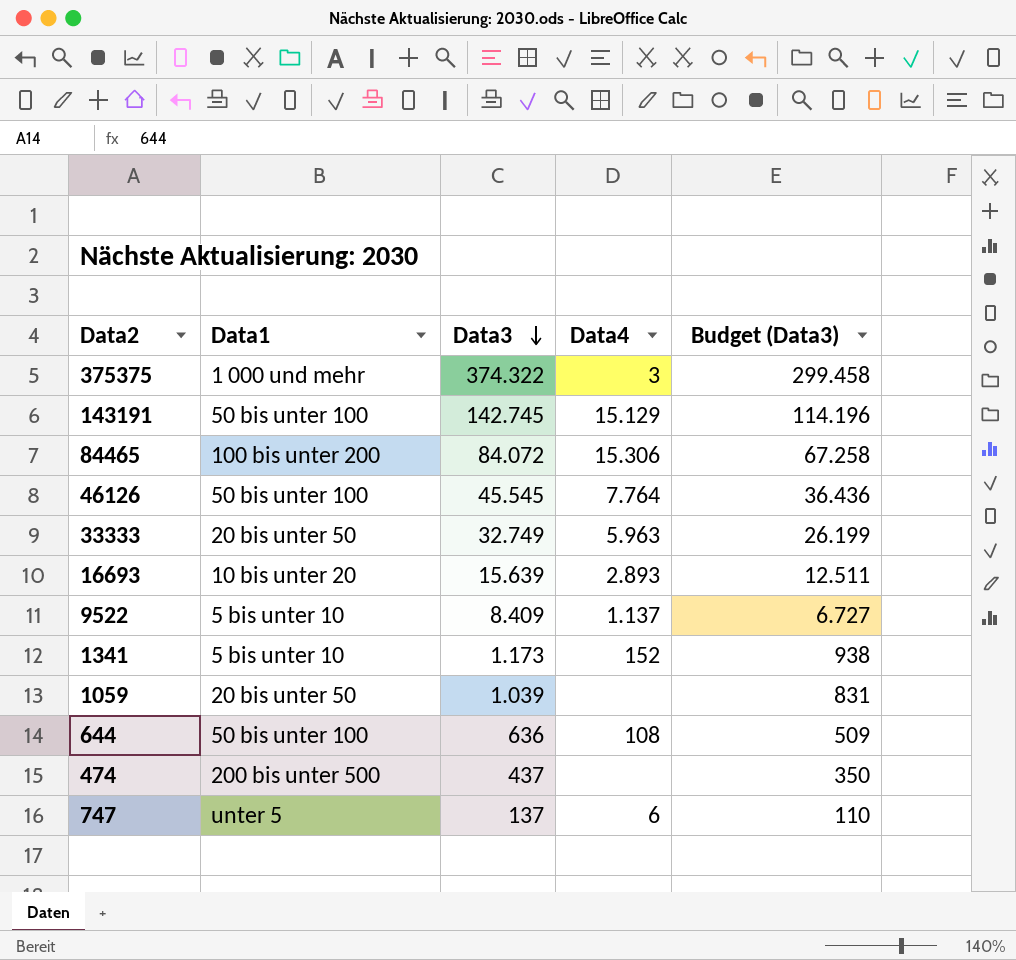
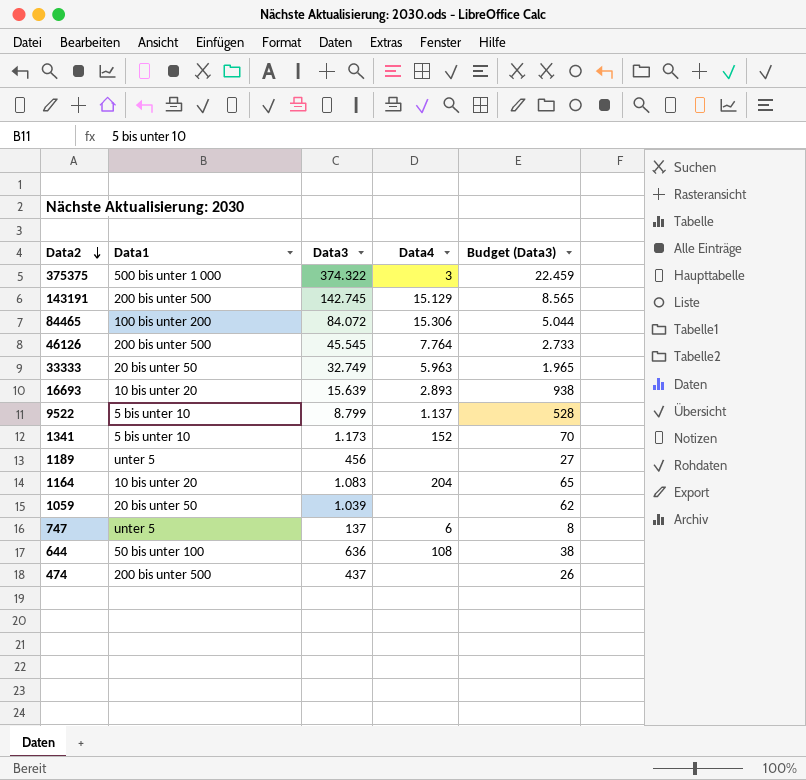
row order: Data3 descending -> Data2 descending
column Budget (Data3) | formula: [Data3] * 0,8 -> [Data3] * 0,06
375375 | Data1: 1 000 und mehr -> 500 bis unter 1 000
143191 | Data1: 50 bis unter 100 -> 200 bis unter 500
46126 | Data1: 50 bis unter 100 -> 200 bis unter 500
9522 | Data3: 8.409 -> 8.799
row 1189: none -> unter 5 | 456 | none | 27
row 1164: none -> 10 bis unter 20 | 1.083 | 204 | 65

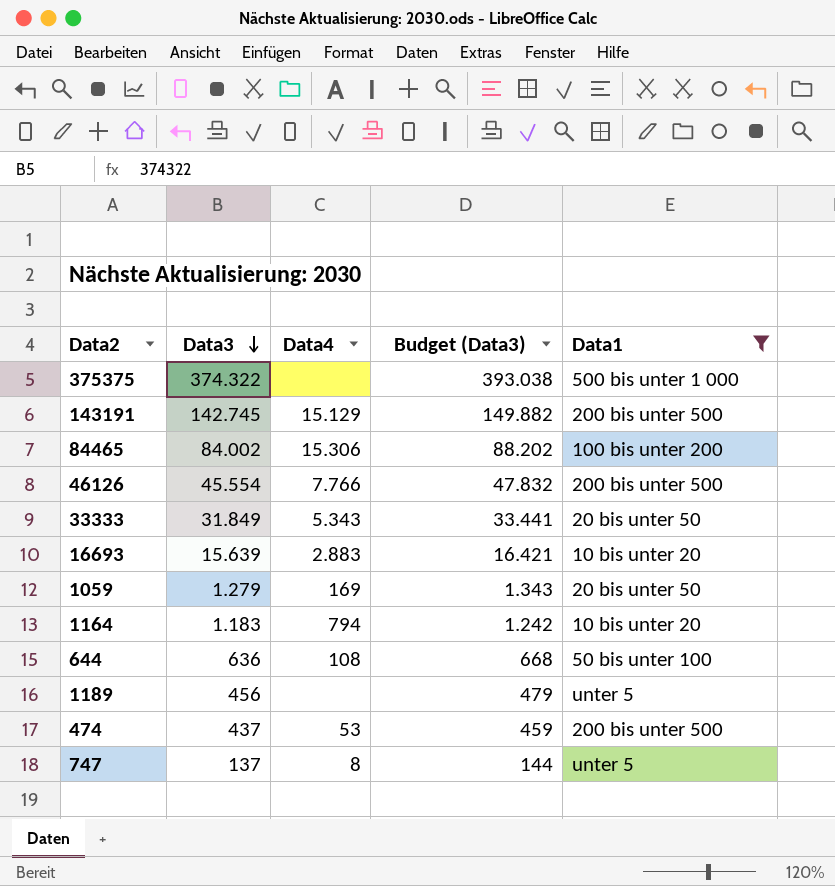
filter: none -> Data1 != 5 bis unter 10
row order: Data2 descending -> Data3 descending
column Budget (Data3) | formula: [Data3] * 0,06 -> [Data3] * 1,05
column Data1 | position: 2 -> 5
375375 | Data4: 3 -> none
84465 | Data3: 84.072 -> 84.002
46126 | Data3: 45.545 -> 45.554
46126 | Data4: 7.764 -> 7.766
33333 | Data3: 32.749 -> 31.849
33333 | Data4: 5.963 -> 5.343
16693 | Data4: 2.893 -> 2.883
1059 | Data3: 1.039 -> 1.279
1059 | Data4: none -> 169
1164 | Data3: 1.083 -> 1.183
1164 | Data4: 204 -> 794
474 | Data4: none -> 53
747 | Data4: 6 -> 8

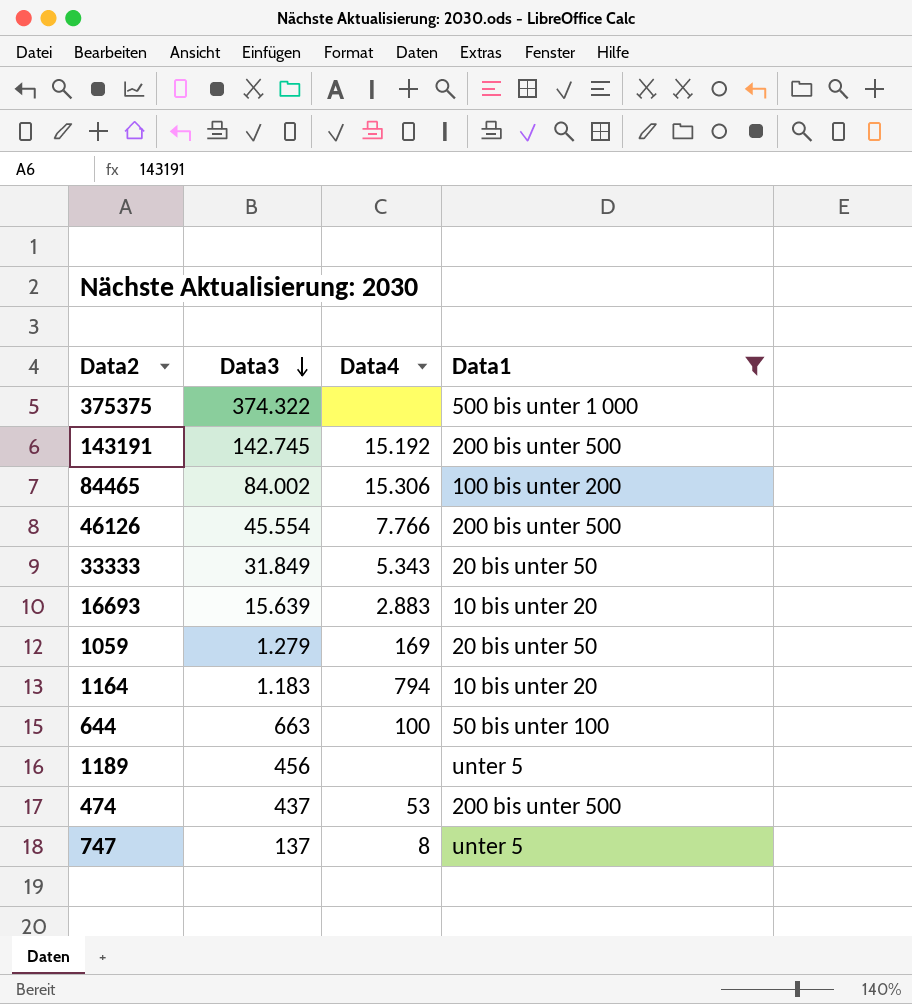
column Budget (Data3) | formula: [Data3] * 1,05 -> none
143191 | Data4: 15.129 -> 15.192
644 | Data3: 636 -> 663
644 | Data4: 108 -> 100

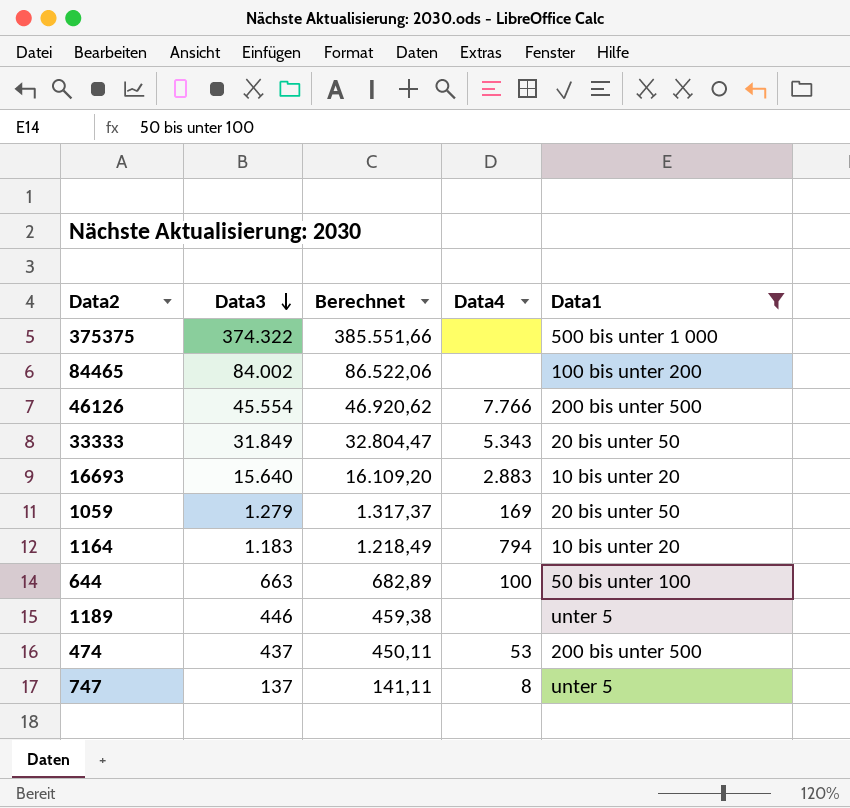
column Berechnet | formula: none -> [Data3] * 1,03
row 143191: 142.745 | 15.192 | 200 bis unter 500 -> none
84465 | Data4: 15.306 -> none
16693 | Data3: 15.639 -> 15.640
1189 | Data3: 456 -> 446

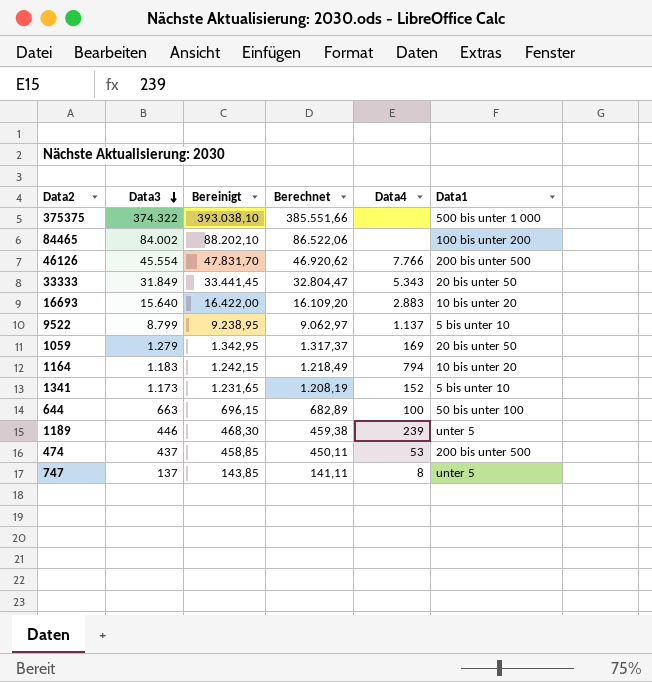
filter: Data1 != 5 bis unter 10 -> none
column Bereinigt | formula: none -> [Data3] * 1,05
1189 | Data4: none -> 239

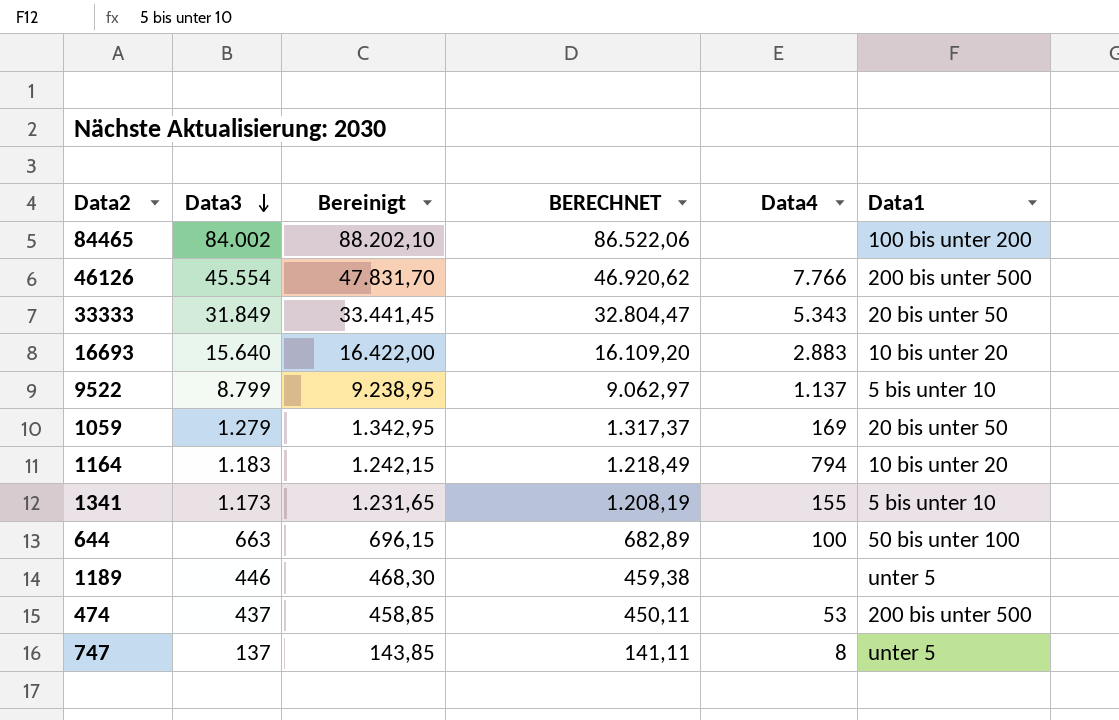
column name: Berechnet -> BERECHNET
row 375375: 374.322 | 393.038,10 | 385.551,66 | none | 500 bis unter 1 000 -> none
1341 | Data4: 152 -> 155
1189 | Data4: 239 -> none

